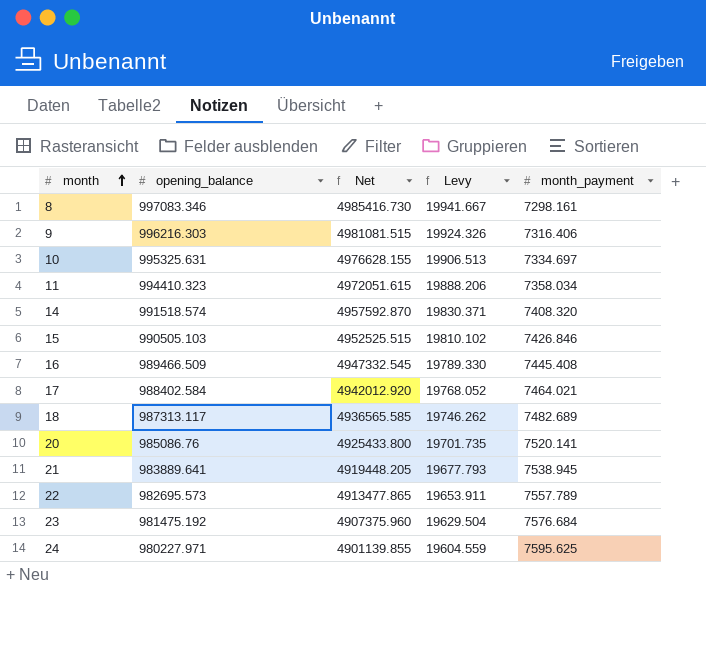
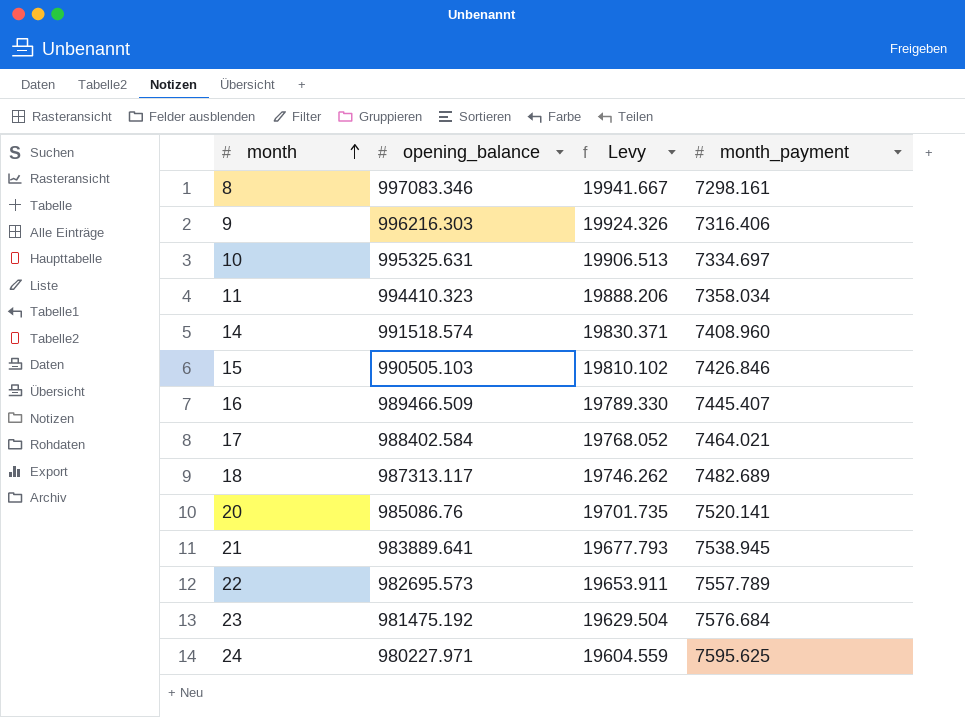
column Net | formula: [opening_balance] * 5 -> none
14 | month_payment: 7408.320 -> 7408.960
16 | month_payment: 7445.408 -> 7445.407

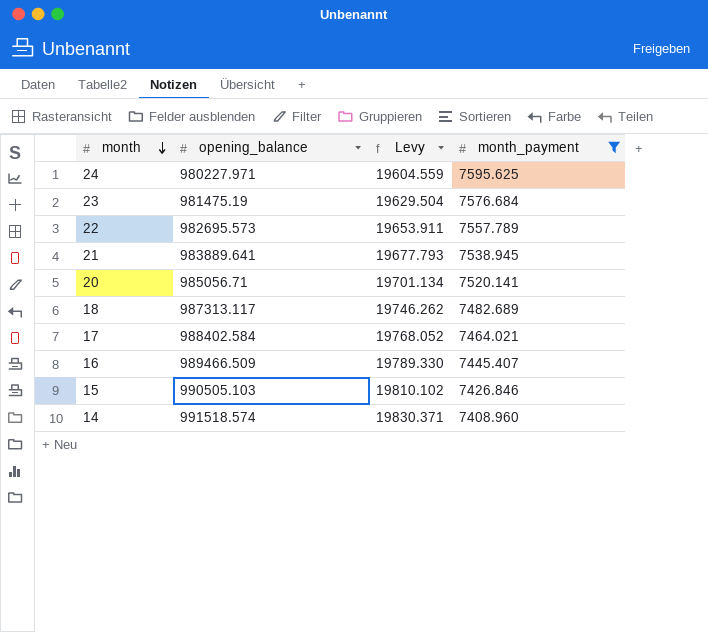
filter: none -> month_payment >= 7408.960
row order: month ascending -> month descending
23 | opening_balance: 981475.192 -> 981475.19
20 | opening_balance: 985086.76 -> 985056.71
20 | Levy: 19701.735 -> 19701.134

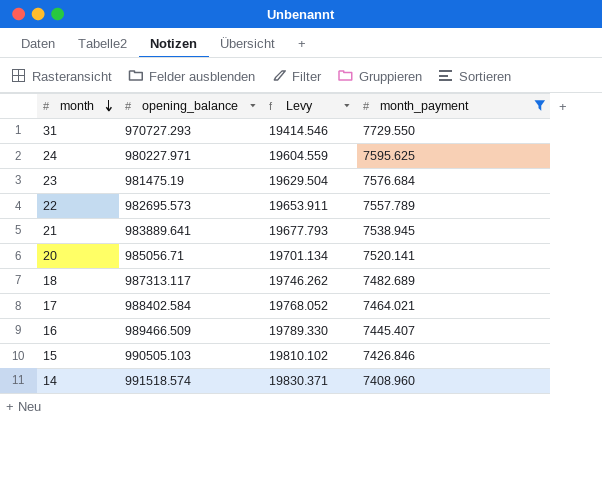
row 31: none -> 970727.293 | 19414.546 | 7729.550

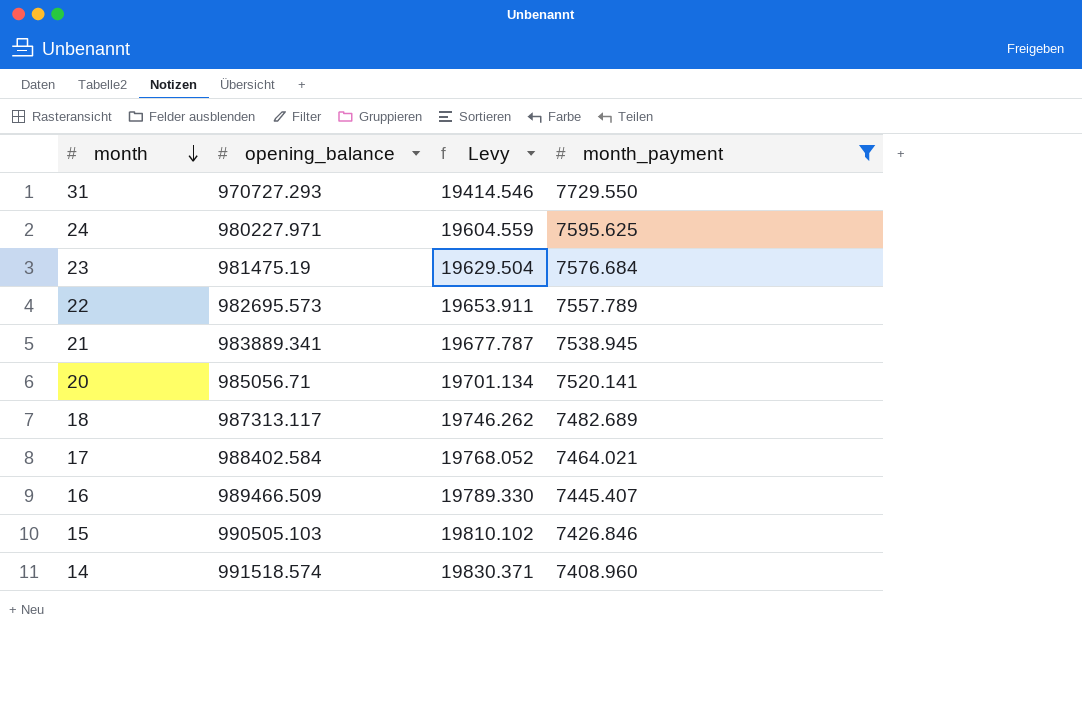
21 | opening_balance: 983889.641 -> 983889.341
21 | Levy: 19677.793 -> 19677.787

